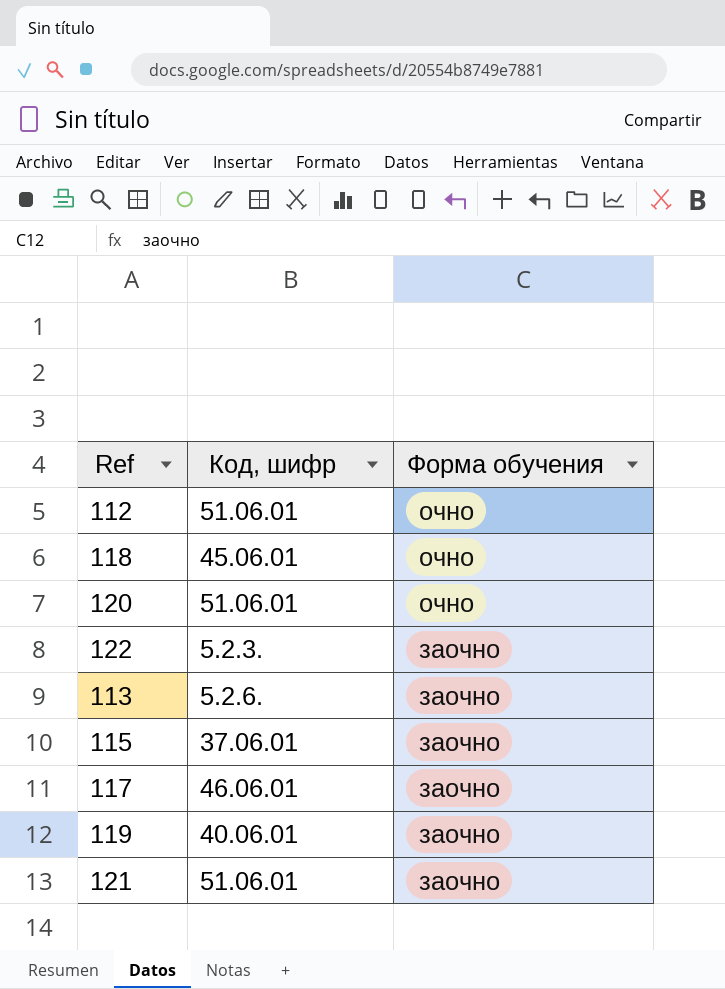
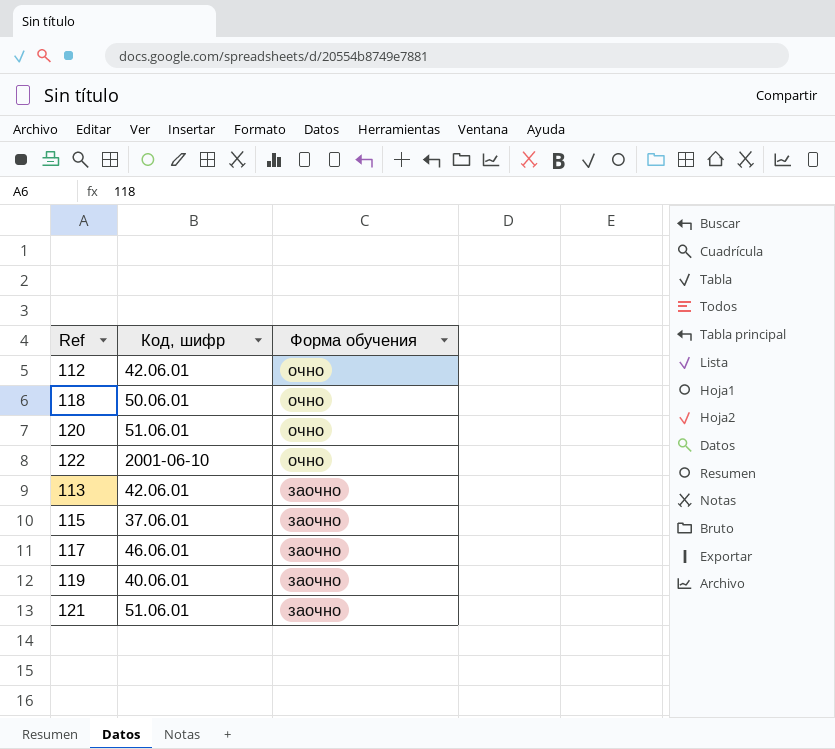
112 | Код, шифр: 51.06.01 -> 42.06.01
118 | Код, шифр: 45.06.01 -> 50.06.01
122 | Код, шифр: 5.2.3. -> 2001-06-10
122 | Форма обучения: заочно -> очно
113 | Код, шифр: 5.2.6. -> 42.06.01

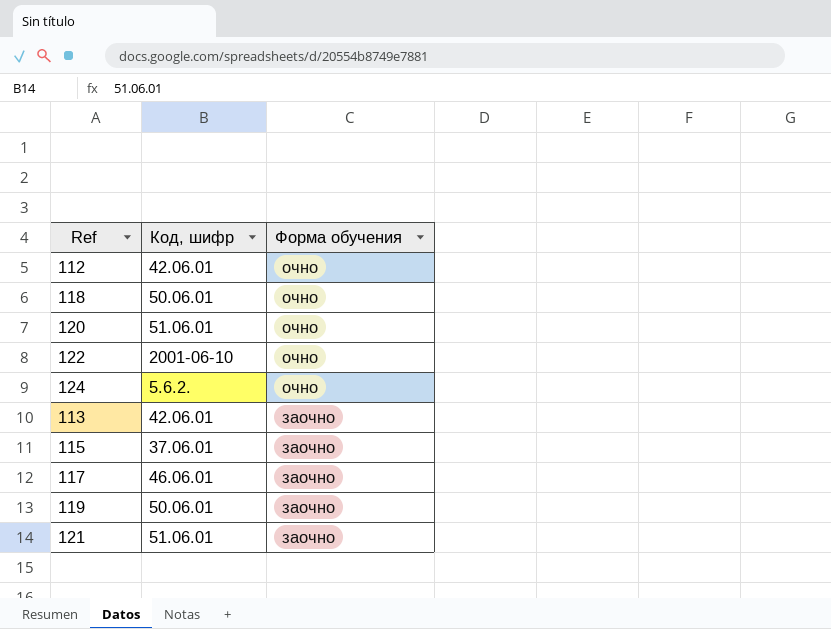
row 124: none -> 5.6.2. | очно
119 | Код, шифр: 40.06.01 -> 50.06.01

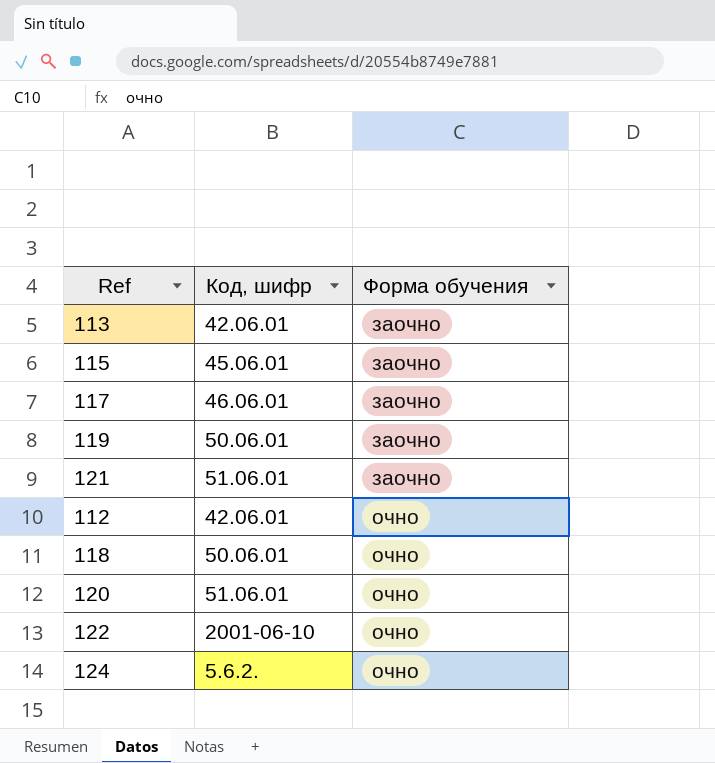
row order: Форма обучения descending -> Форма обучения ascending
115 | Код, шифр: 37.06.01 -> 45.06.01

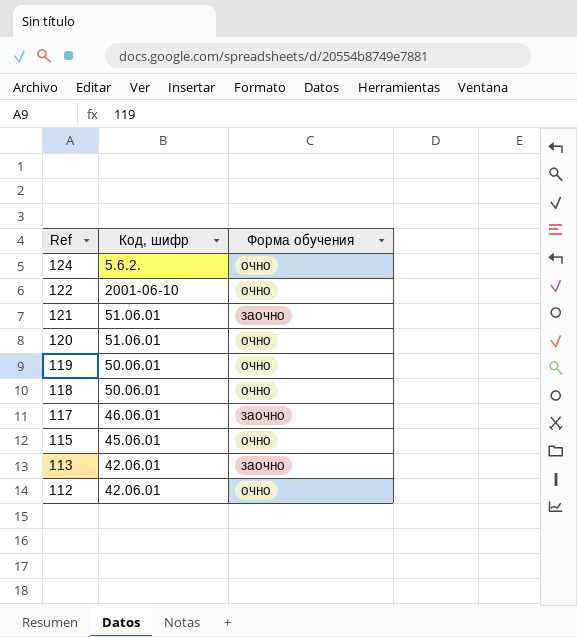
row order: Форма обучения ascending -> Ref descending
119 | Форма обучения: заочно -> очно
115 | Форма обучения: заочно -> очно

